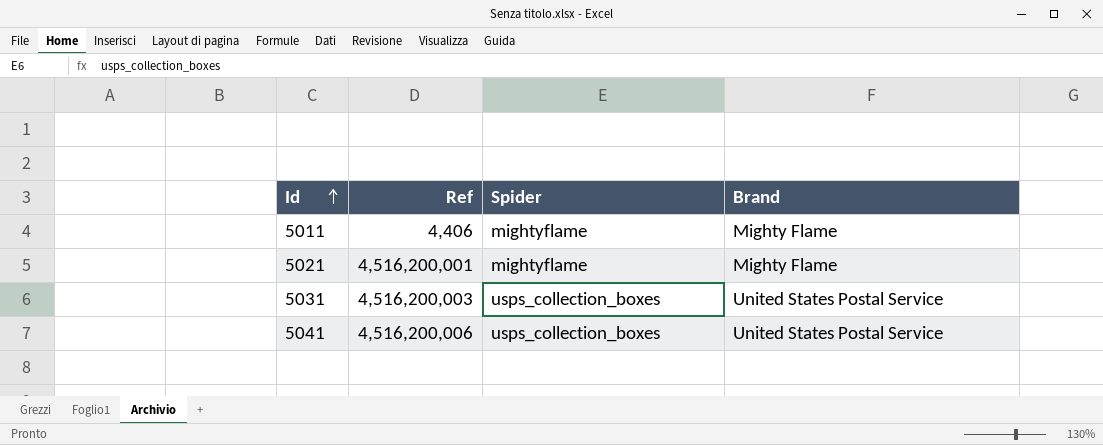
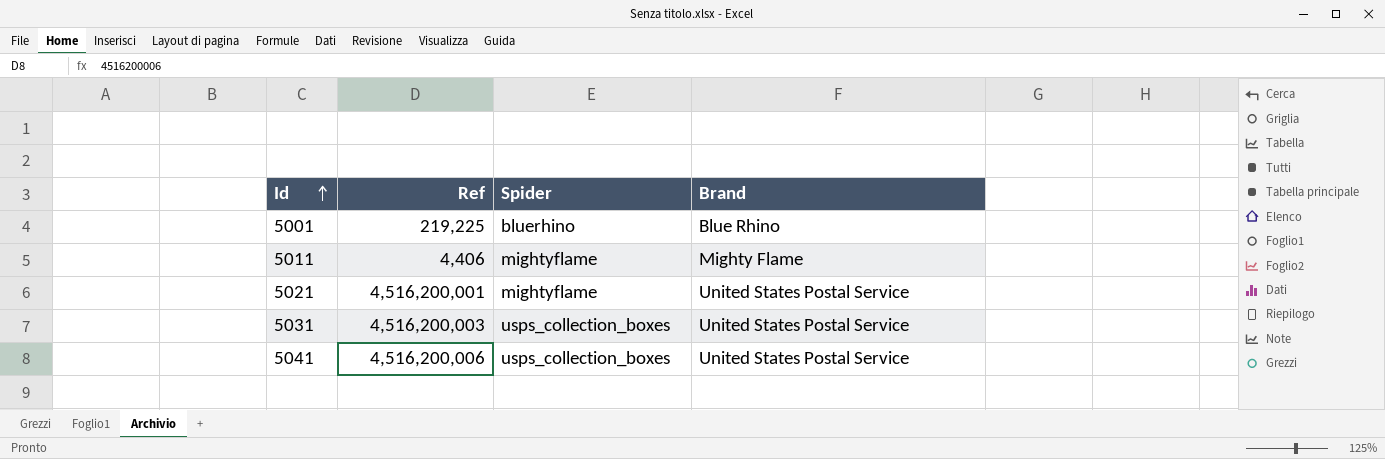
row 5001: none -> 219,225 | bluerhino | Blue Rhino
5021 | Brand: Mighty Flame -> United States Postal Service

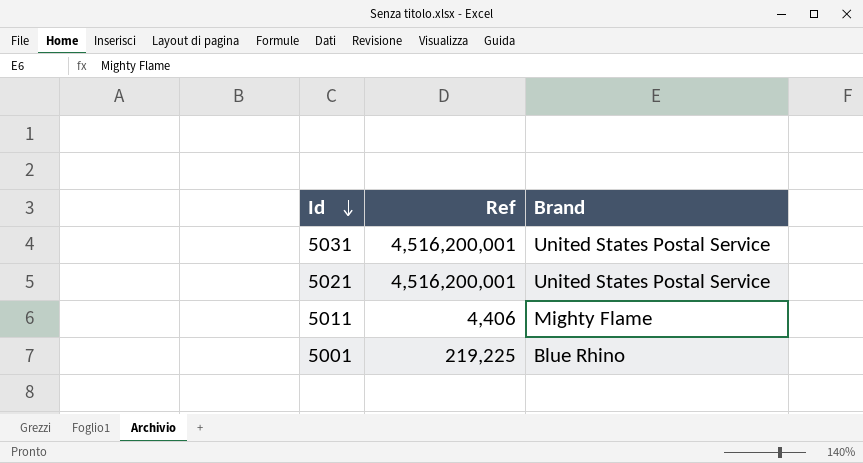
row order: Id ascending -> Id descending
column Spider | position: 3 -> none
row 5041: 4,516,200,006 | usps_collection_boxes | United States Postal Service -> none
5031 | Ref: 4,516,200,003 -> 4,516,200,001

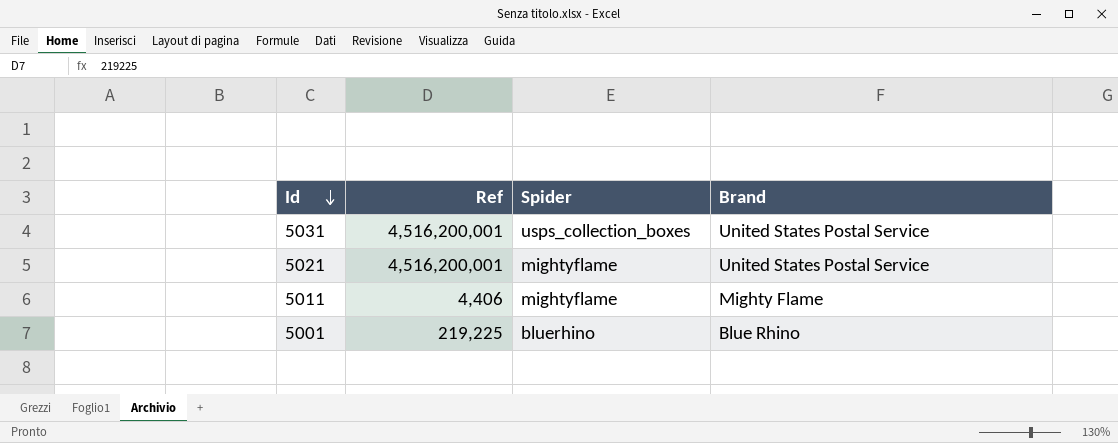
column Spider | position: none -> 3

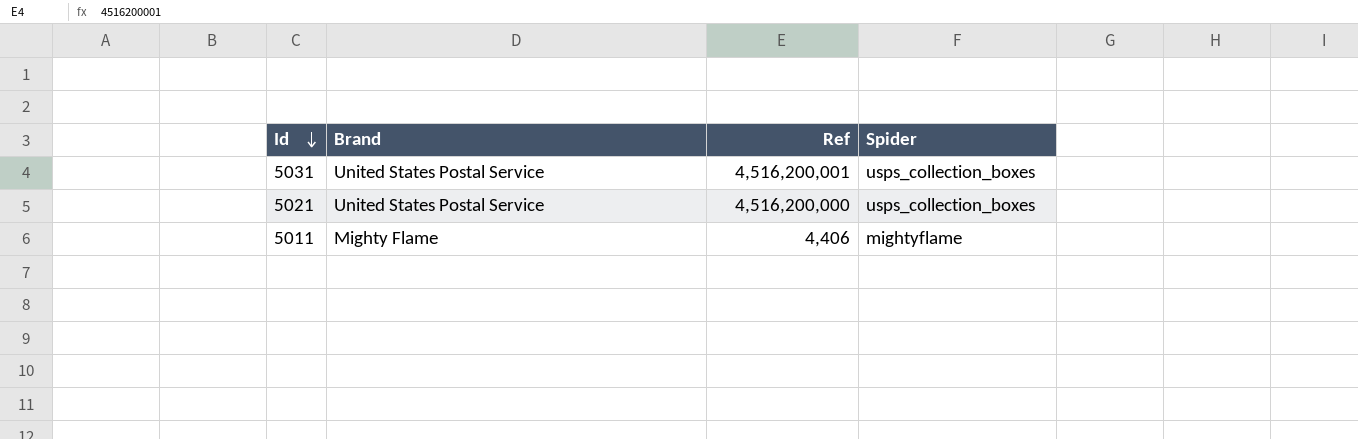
column Brand | position: 4 -> 2
row 5001: 219,225 | bluerhino | Blue Rhino -> none
5021 | Ref: 4,516,200,001 -> 4,516,200,000
5021 | Spider: mightyflame -> usps_collection_boxes

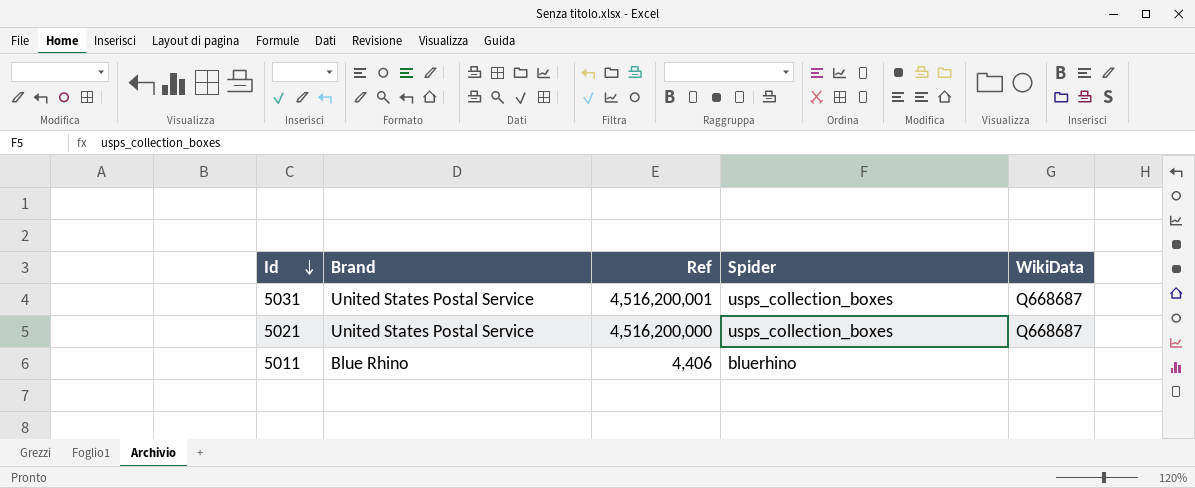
column WikiData | position: none -> 5
5011 | Brand: Mighty Flame -> Blue Rhino
5011 | Spider: mightyflame -> bluerhino

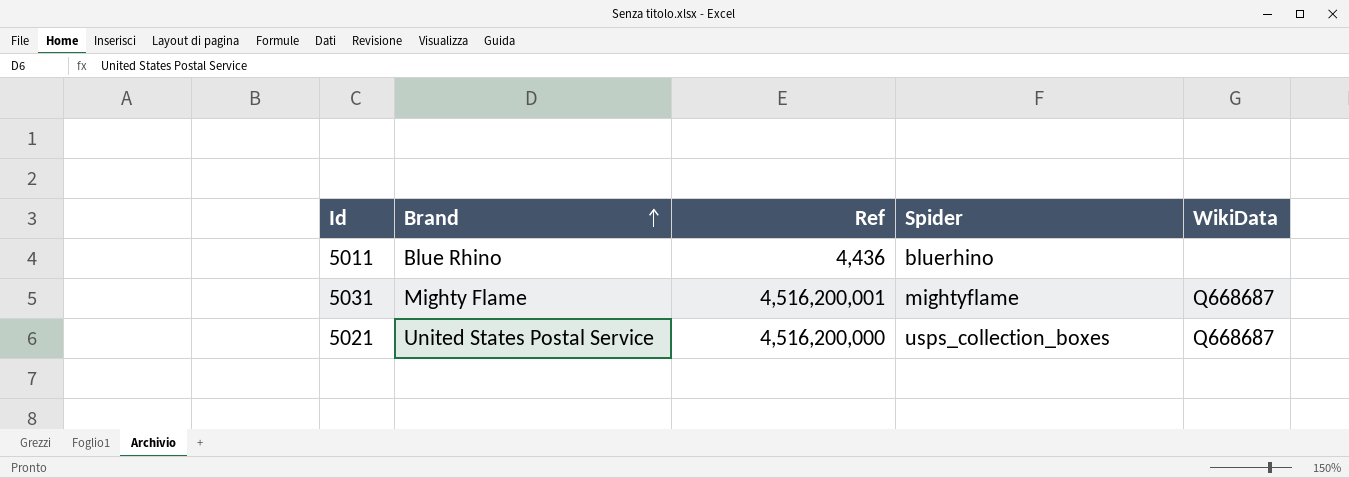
row order: Id descending -> Brand ascending
5011 | Ref: 4,406 -> 4,436
5031 | Brand: United States Postal Service -> Mighty Flame
5031 | Spider: usps_collection_boxes -> mightyflame

